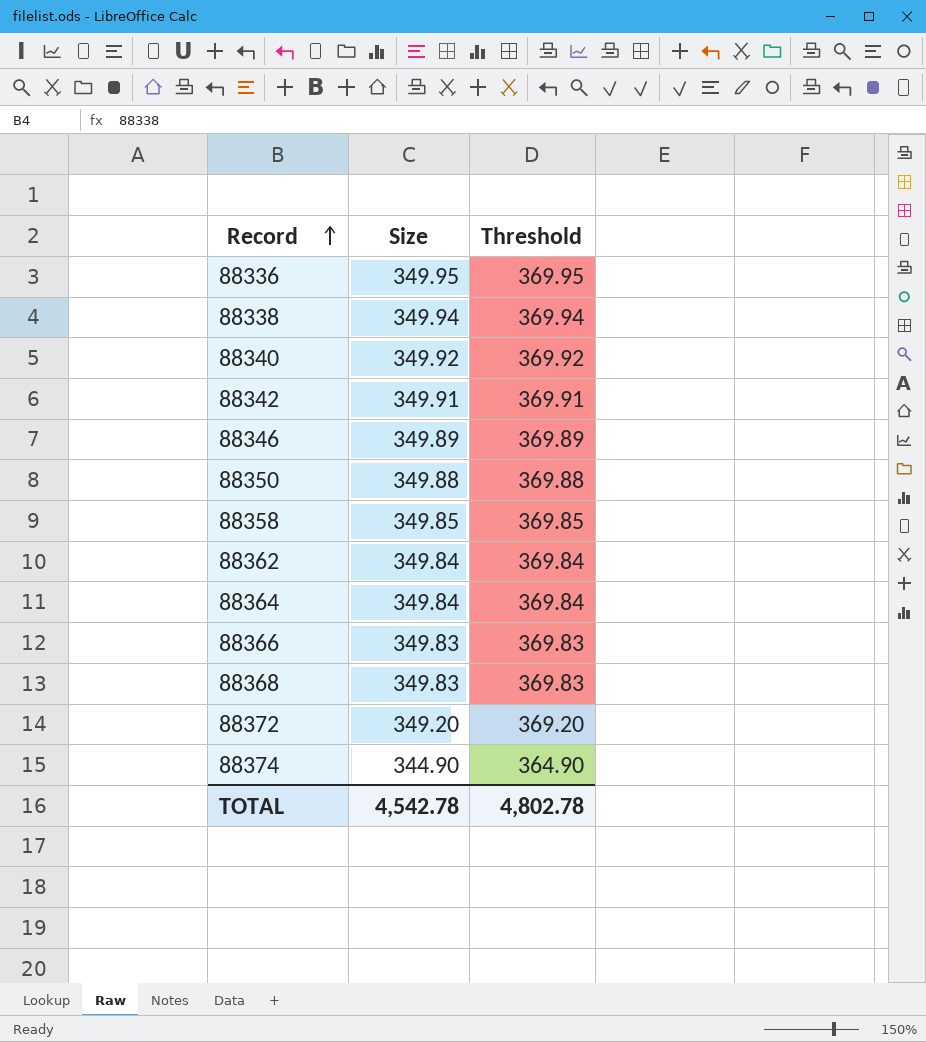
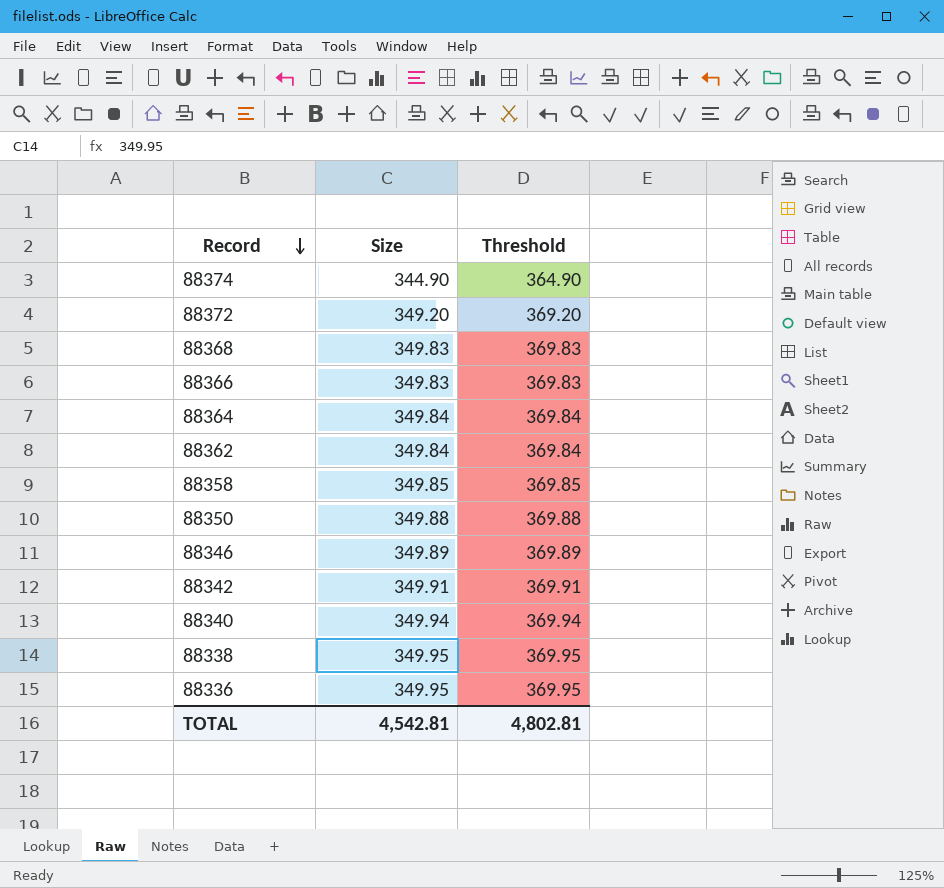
row order: Record ascending -> Record descending
88340 | Size: 349.92 -> 349.94
88340 | Threshold: 369.92 -> 369.94
88338 | Size: 349.94 -> 349.95
88338 | Threshold: 369.94 -> 369.95
TOTAL | Size: 4,542.78 -> 4,542.81
TOTAL | Threshold: 4,802.78 -> 4,802.81

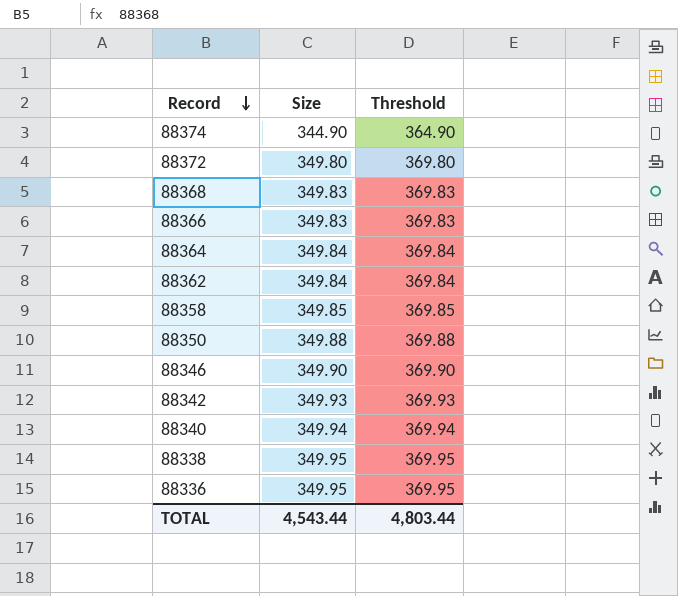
88372 | Size: 349.20 -> 349.80
88372 | Threshold: 369.20 -> 369.80
88346 | Size: 349.89 -> 349.90
88346 | Threshold: 369.89 -> 369.90
88342 | Size: 349.91 -> 349.93
88342 | Threshold: 369.91 -> 369.93
TOTAL | Size: 4,542.81 -> 4,543.44
TOTAL | Threshold: 4,802.81 -> 4,803.44

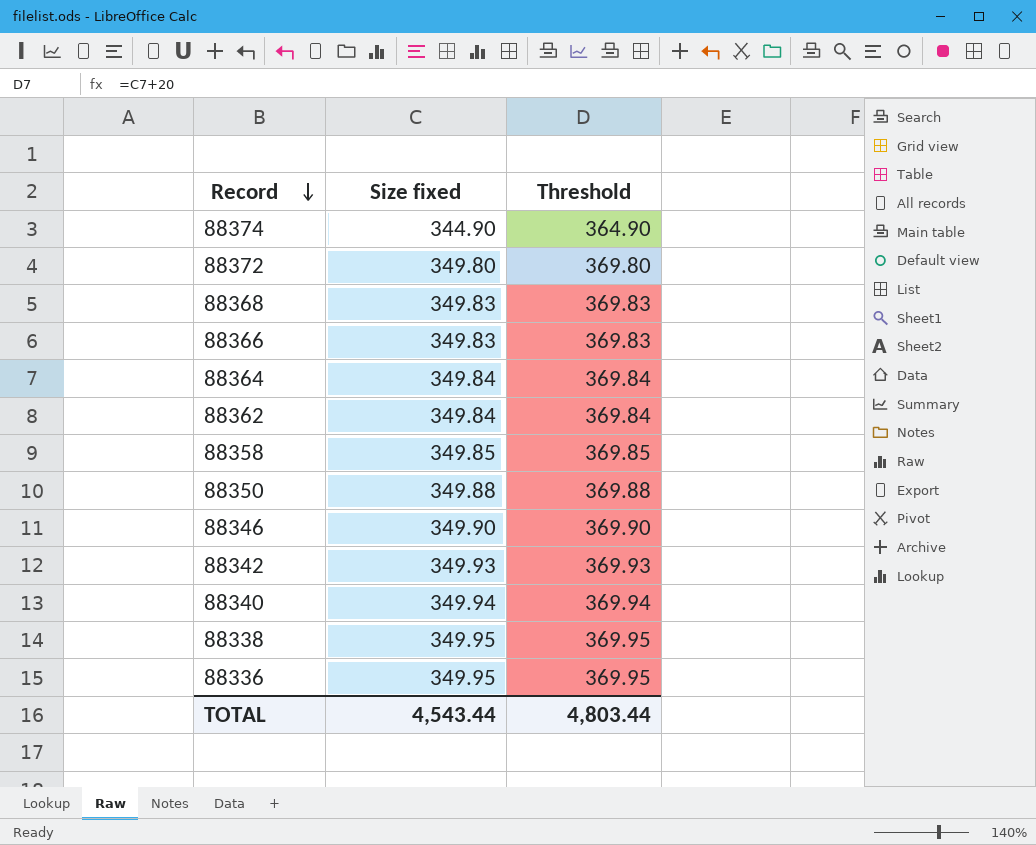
column name: Size -> Size fixed

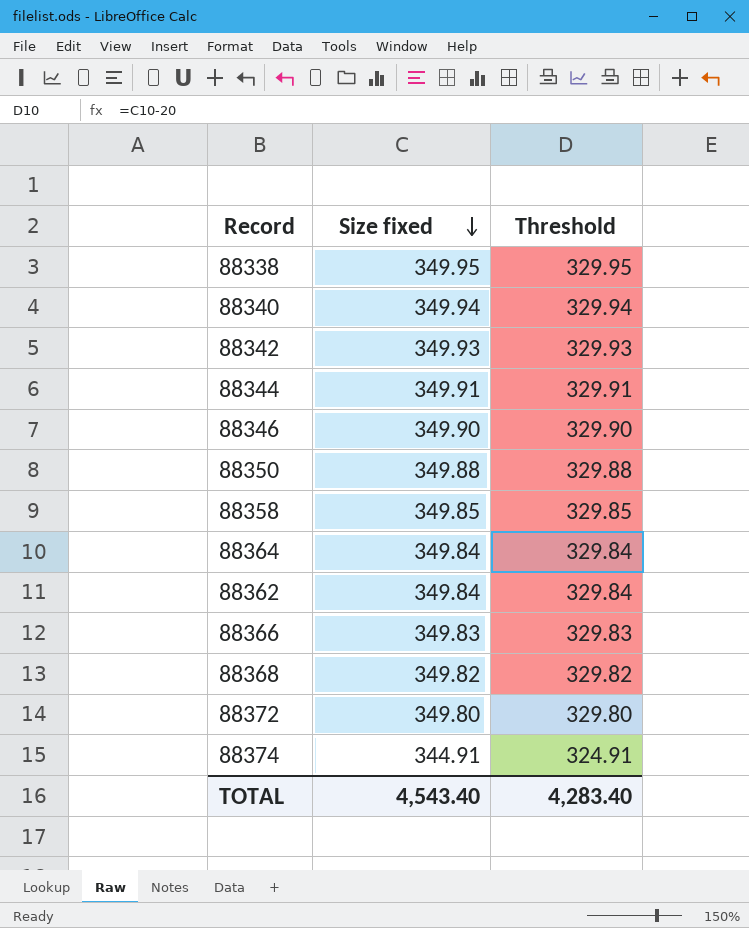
row order: Record descending -> Size fixed descending
column Threshold | formula: [Size fixed] + 20 -> [Size fixed] - 20
row 88336: 349.95 | 369.95 -> none
row 88344: none -> 349.91 | 329.91
88368 | Size fixed: 349.83 -> 349.82
88374 | Size fixed: 344.90 -> 344.91
TOTAL | Size fixed: 4,543.44 -> 4,543.40
TOTAL | Threshold: 4,803.44 -> 4,283.40

